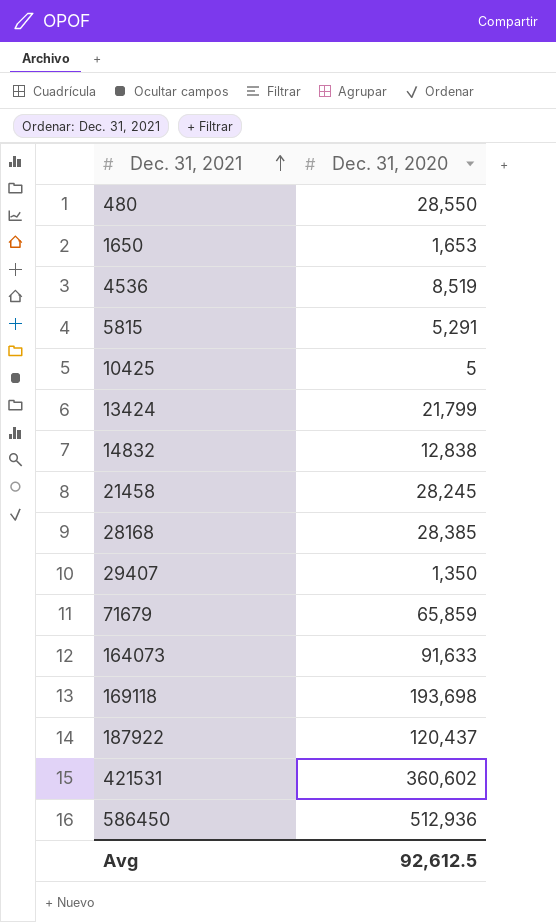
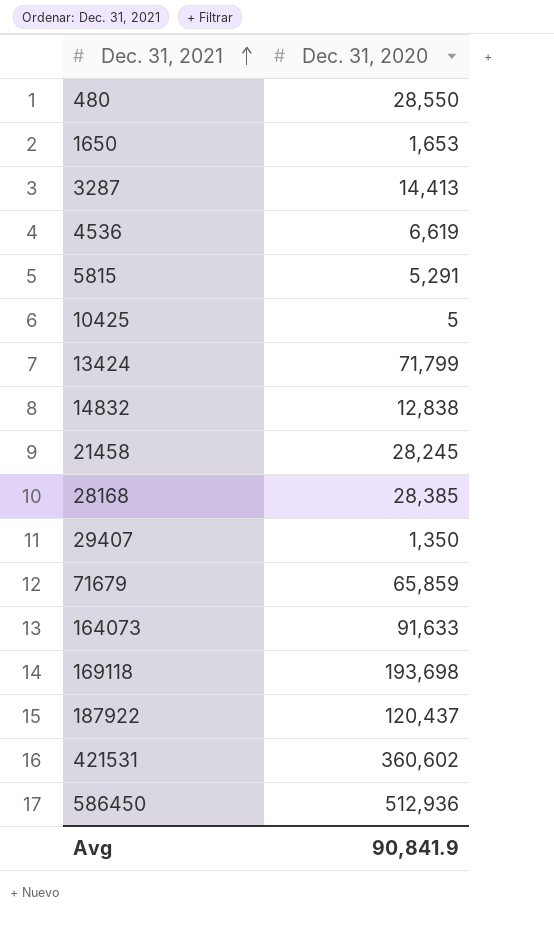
row 3287: none -> 14,413
4536 | Dec. 31, 2020: 8,519 -> 6,619
13424 | Dec. 31, 2020: 21,799 -> 71,799
Avg | Dec. 31, 2020: 92,612.5 -> 90,841.9

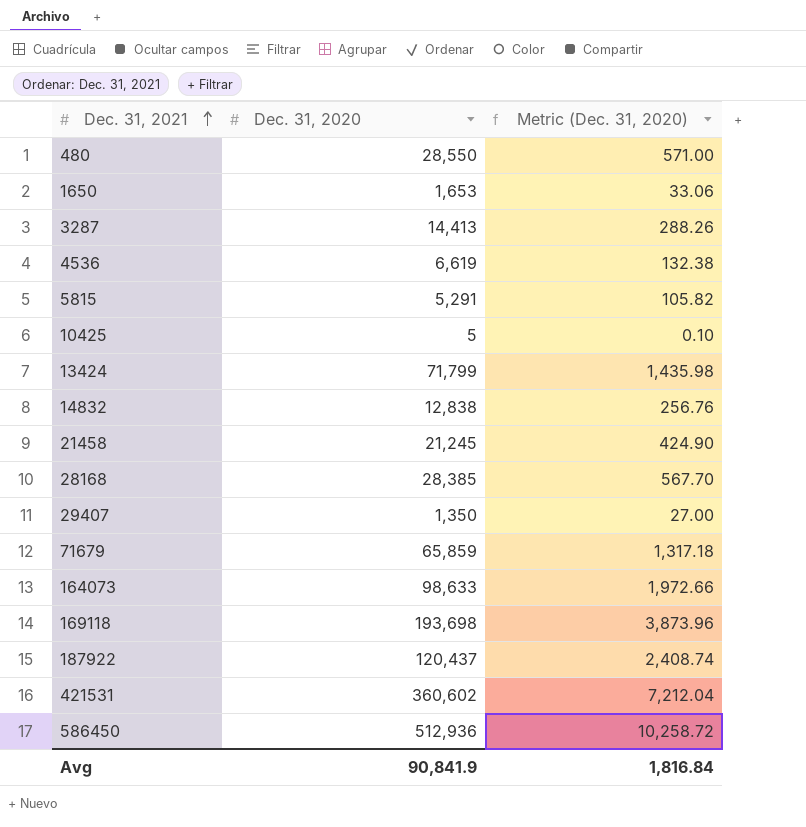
column Metric (Dec. 31, 2020) | formula: none -> [Dec. 31, 2020] * 0.02
21458 | Dec. 31, 2020: 28,245 -> 21,245
164073 | Dec. 31, 2020: 91,633 -> 98,633

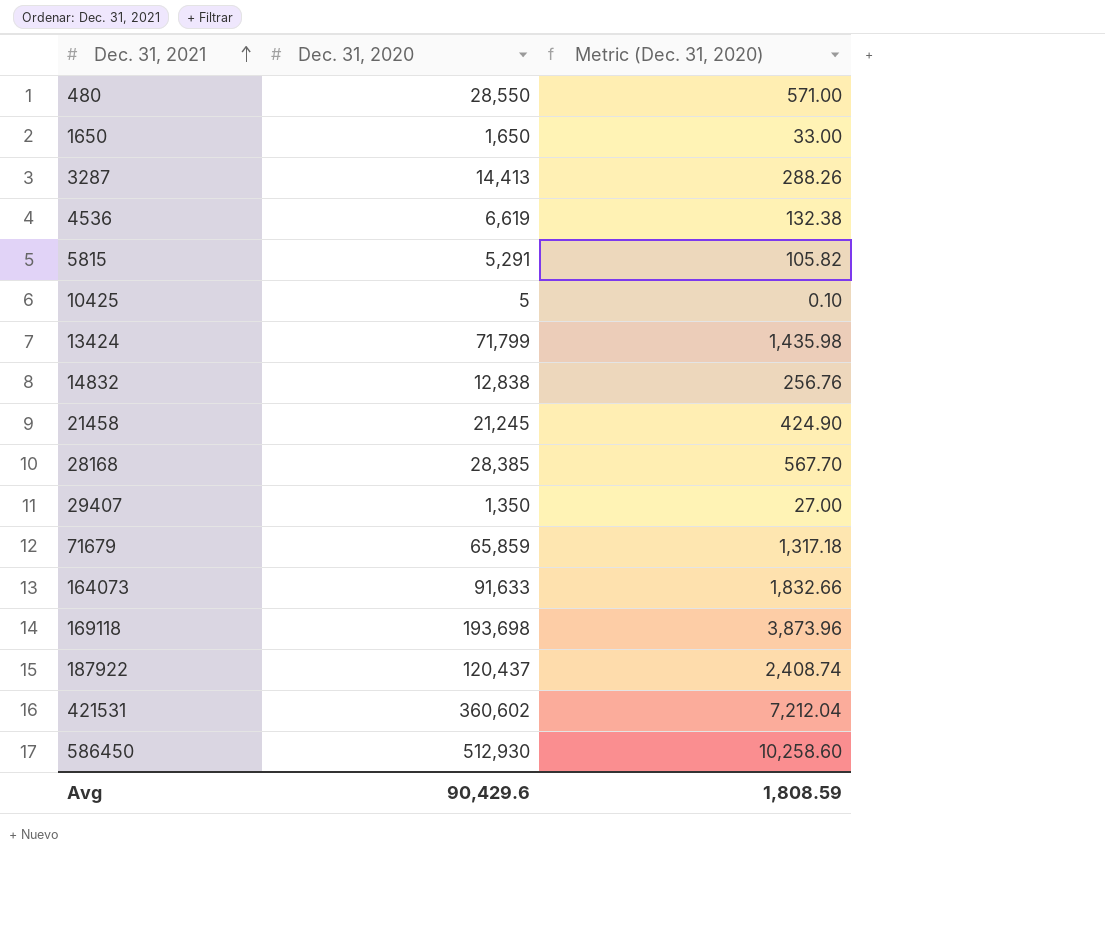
1650 | Dec. 31, 2020: 1,653 -> 1,650
1650 | Metric (Dec. 31, 2020): 33.06 -> 33.00
164073 | Dec. 31, 2020: 98,633 -> 91,633
164073 | Metric (Dec. 31, 2020): 1,972.66 -> 1,832.66
586450 | Dec. 31, 2020: 512,936 -> 512,930
586450 | Metric (Dec. 31, 2020): 10,258.72 -> 10,258.60
Avg | Dec. 31, 2020: 90,841.9 -> 90,429.6
Avg | Metric (Dec. 31, 2020): 1,816.84 -> 1,808.59

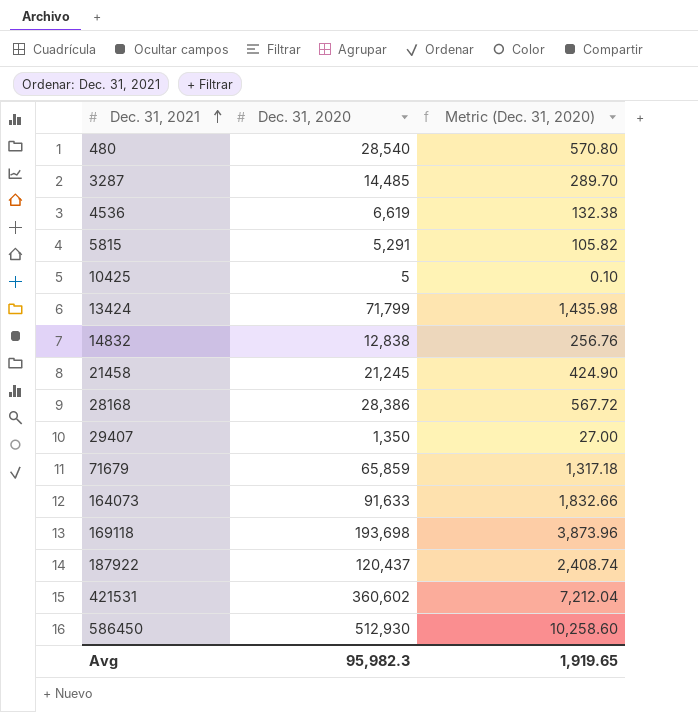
row 1650: 1,650 | 33.00 -> none
480 | Dec. 31, 2020: 28,550 -> 28,540
480 | Metric (Dec. 31, 2020): 571.00 -> 570.80
3287 | Dec. 31, 2020: 14,413 -> 14,485
3287 | Metric (Dec. 31, 2020): 288.26 -> 289.70
28168 | Dec. 31, 2020: 28,385 -> 28,386
28168 | Metric (Dec. 31, 2020): 567.70 -> 567.72
Avg | Dec. 31, 2020: 90,429.6 -> 95,982.3
Avg | Metric (Dec. 31, 2020): 1,808.59 -> 1,919.65

